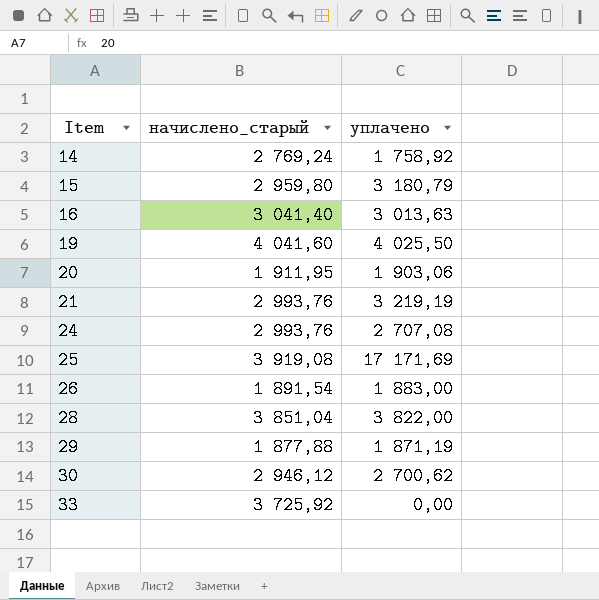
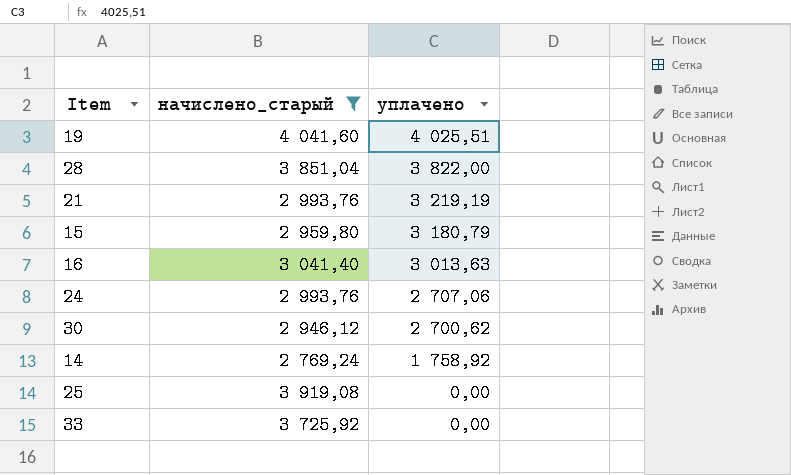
filter: none -> начислено_старый >= 2 769,24
row order: Item ascending -> уплачено descending
19 | уплачено: 4 025,50 -> 4 025,51
24 | уплачено: 2 707,08 -> 2 707,06
25 | уплачено: 17 171,69 -> 0,00

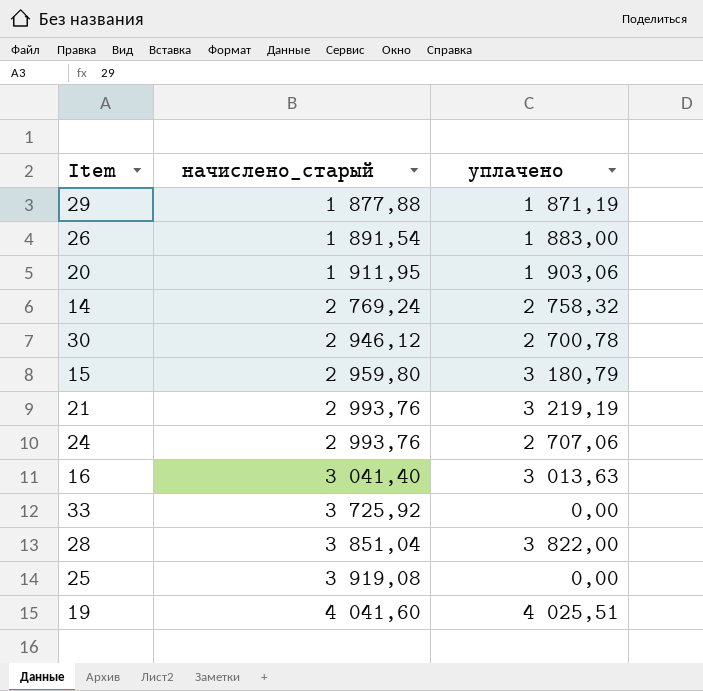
filter: начислено_старый >= 2 769,24 -> none
row order: уплачено descending -> начислено_старый ascending
14 | уплачено: 1 758,92 -> 2 758,32
30 | уплачено: 2 700,62 -> 2 700,78

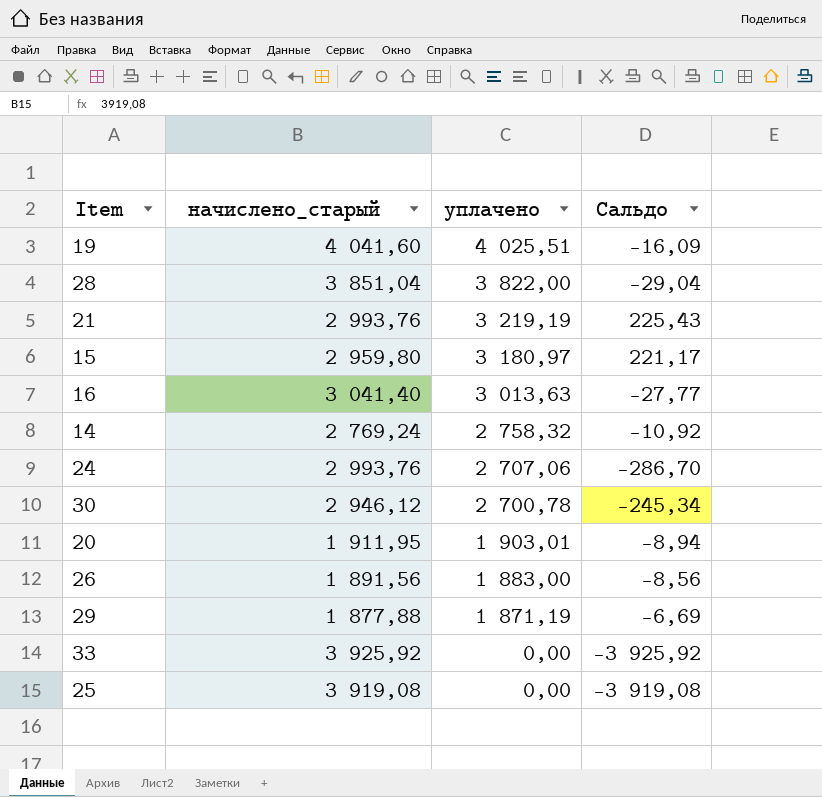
row order: начислено_старый ascending -> уплачено descending
column Сальдо | formula: none -> [уплачено] - [начислено_старый]
15 | уплачено: 3 180,79 -> 3 180,97
20 | уплачено: 1 903,06 -> 1 903,01
26 | начислено_старый: 1 891,54 -> 1 891,56
33 | начислено_старый: 3 725,92 -> 3 925,92

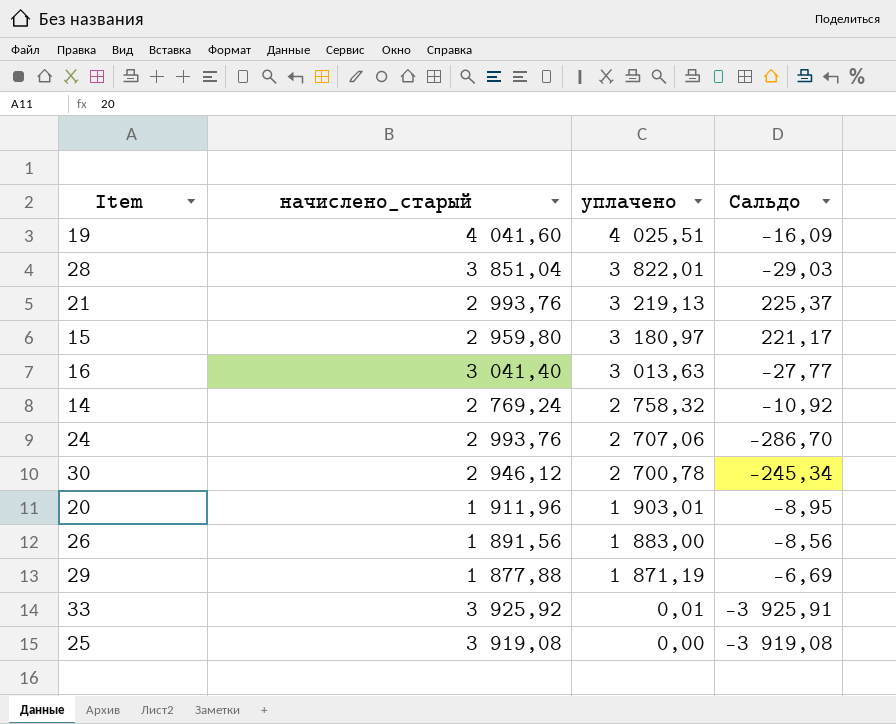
28 | уплачено: 3 822,00 -> 3 822,01
28 | Сальдо: -29,04 -> -29,03
21 | уплачено: 3 219,19 -> 3 219,13
21 | Сальдо: 225,43 -> 225,37
20 | начислено_старый: 1 911,95 -> 1 911,96
20 | Сальдо: -8,94 -> -8,95
33 | уплачено: 0,00 -> 0,01
33 | Сальдо: -3 925,92 -> -3 925,91

